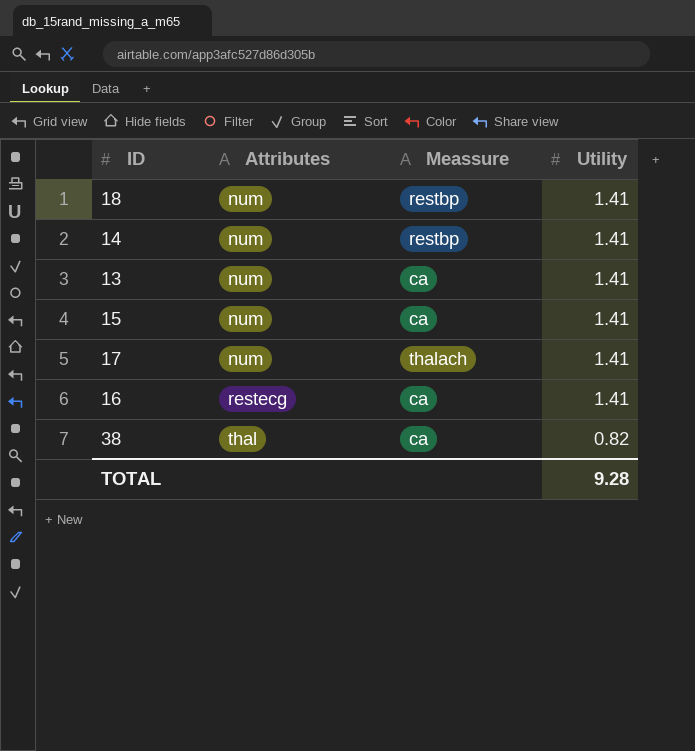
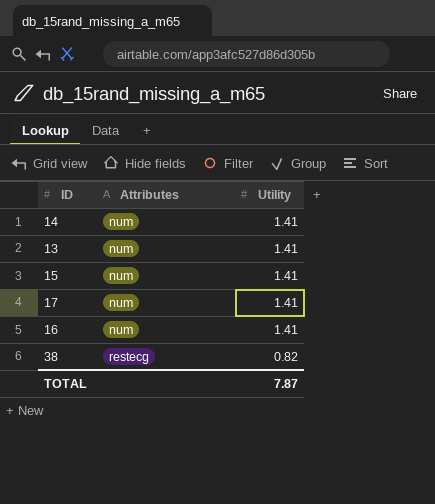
column Meassure | position: 3 -> none
row 18: num | restbp | 1.41 -> none
16 | Attributes: restecg -> num
38 | Attributes: thal -> restecg
TOTAL | Utility: 9.28 -> 7.87

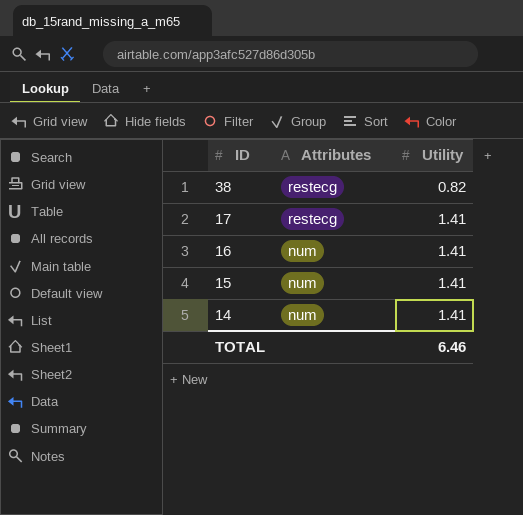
row order: Attributes ascending -> ID descending
row 13: num | 1.41 -> none
17 | Attributes: num -> restecg
TOTAL | Utility: 7.87 -> 6.46

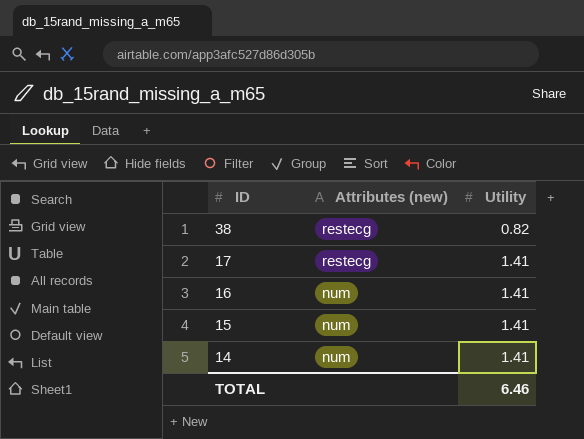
column name: Attributes -> Attributes (new)

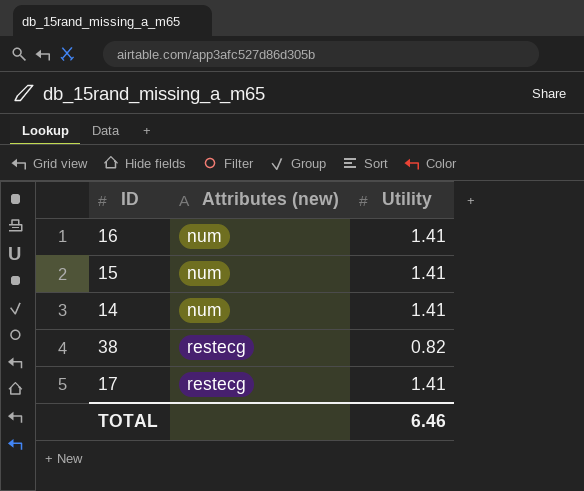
row order: ID descending -> Attributes (new) ascending

